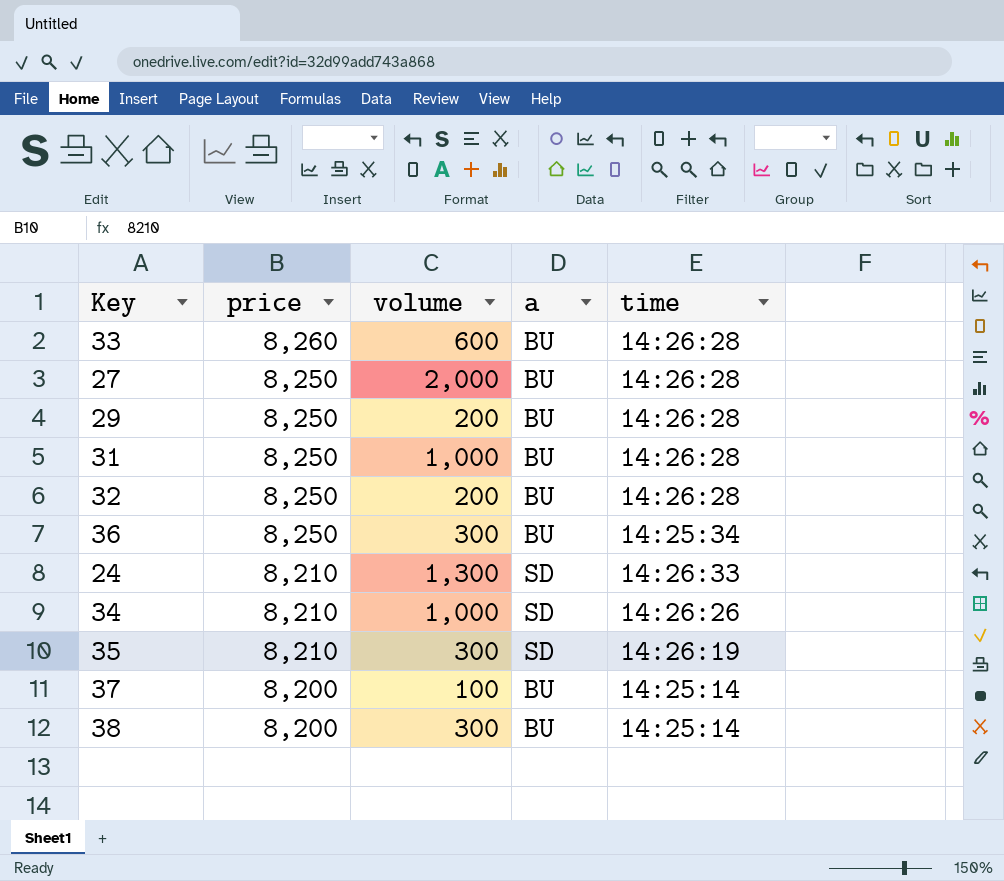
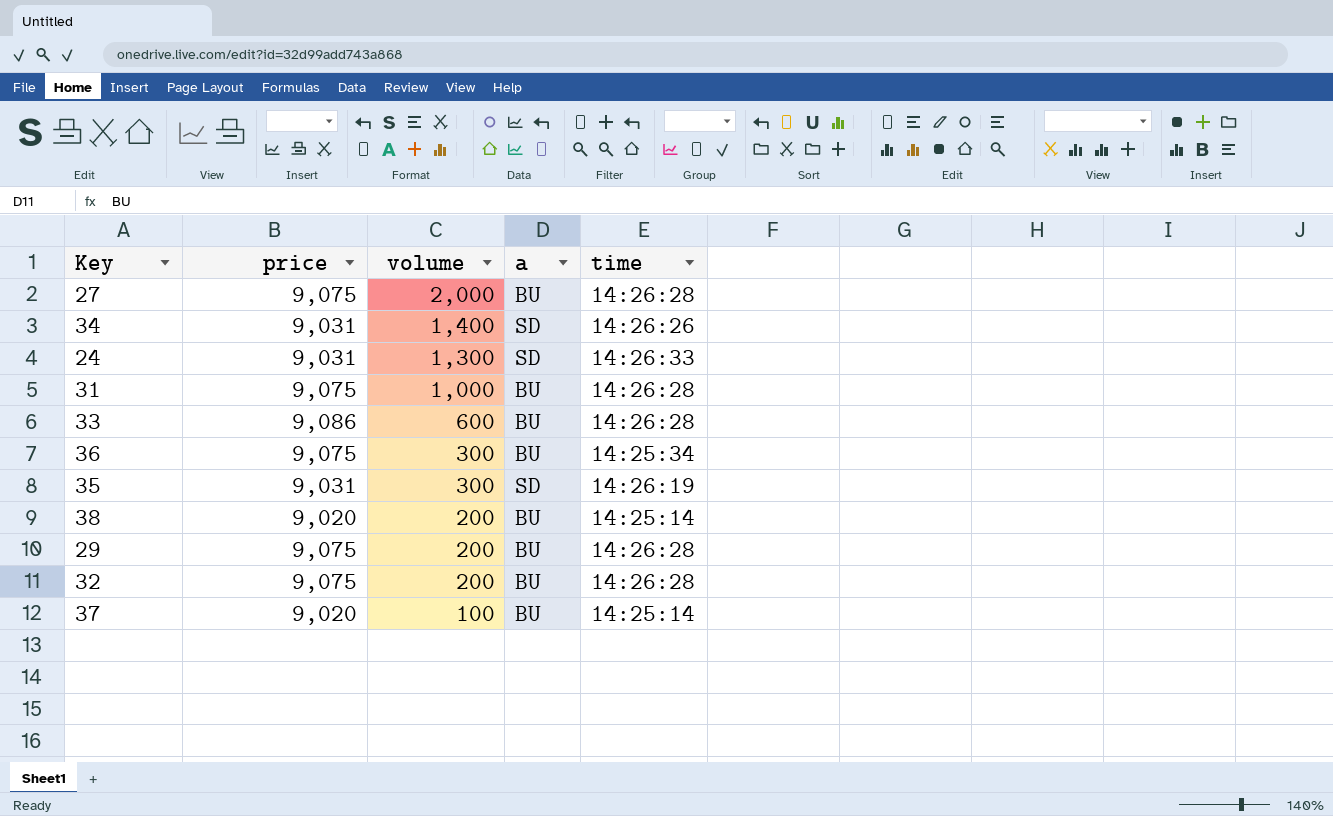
row order: price descending -> volume descending
27 | price: 8,250 -> 9,075
34 | price: 8,210 -> 9,031
34 | volume: 1,000 -> 1,400
24 | price: 8,210 -> 9,031
31 | price: 8,250 -> 9,075
33 | price: 8,260 -> 9,086
36 | price: 8,250 -> 9,075
35 | price: 8,210 -> 9,031
38 | price: 8,200 -> 9,020
38 | volume: 300 -> 200
29 | price: 8,250 -> 9,075
32 | price: 8,250 -> 9,075
37 | price: 8,200 -> 9,020

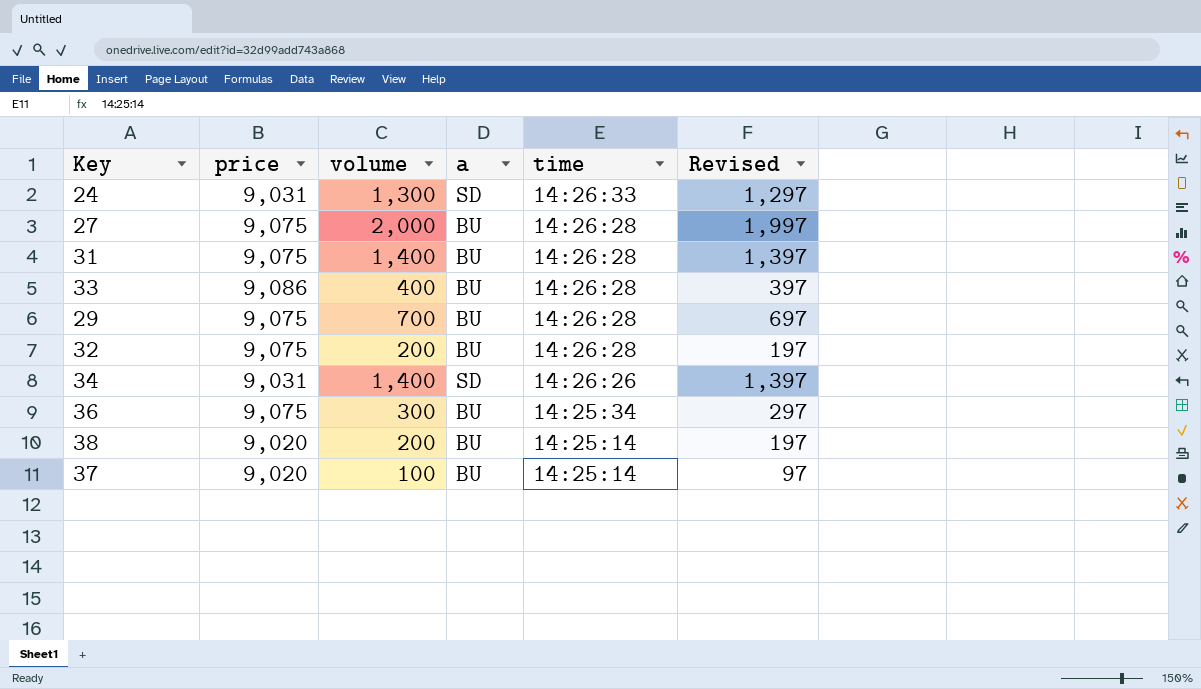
row order: volume descending -> time descending
column Revised | formula: none -> [volume] - 3
row 35: 9,031 | 300 | SD | 14:26:19 -> none
31 | volume: 1,000 -> 1,400
33 | volume: 600 -> 400
29 | volume: 200 -> 700

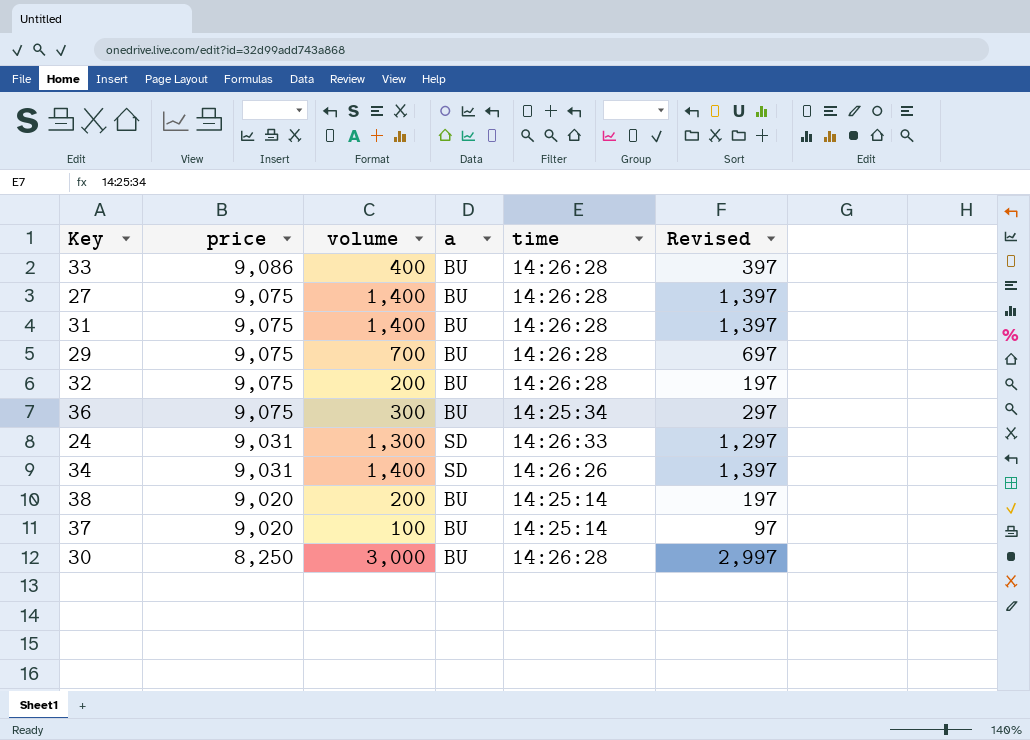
row order: time descending -> price descending
27 | volume: 2,000 -> 1,400
27 | Revised: 1,997 -> 1,397
row 30: none -> 8,250 | 3,000 | BU | 14:26:28 | 2,997

